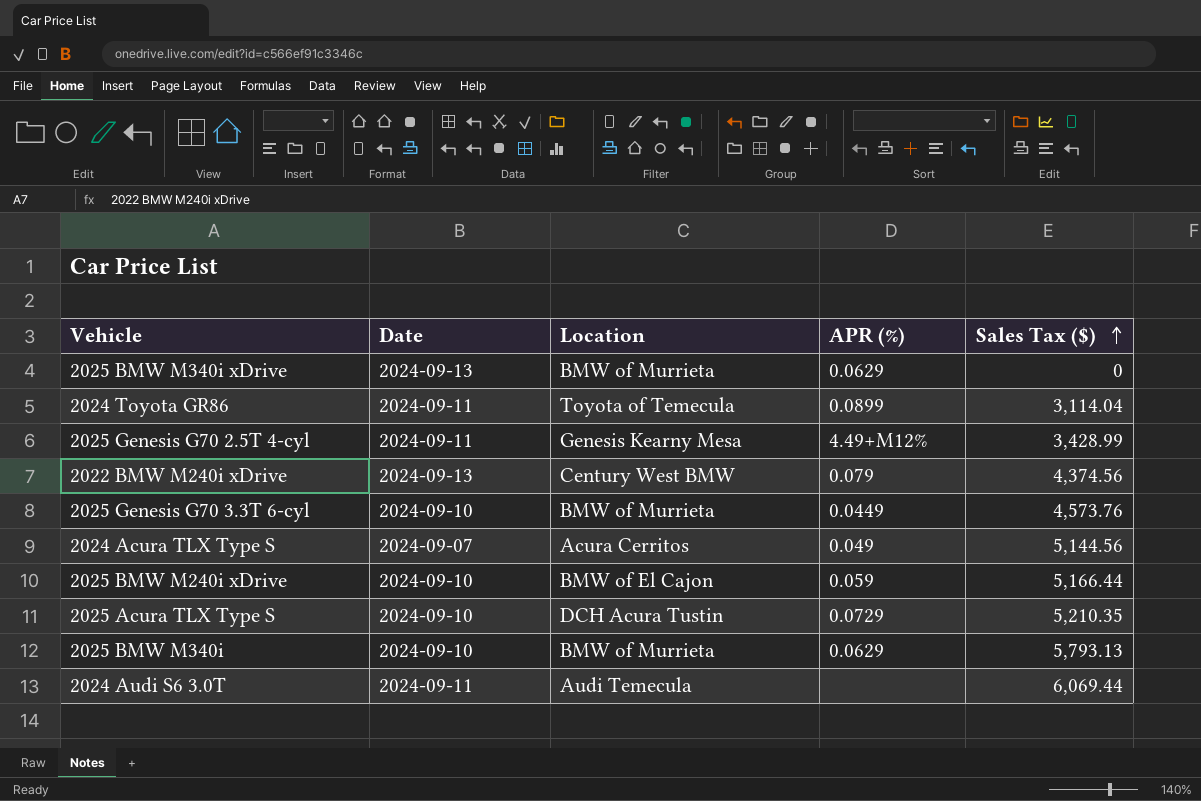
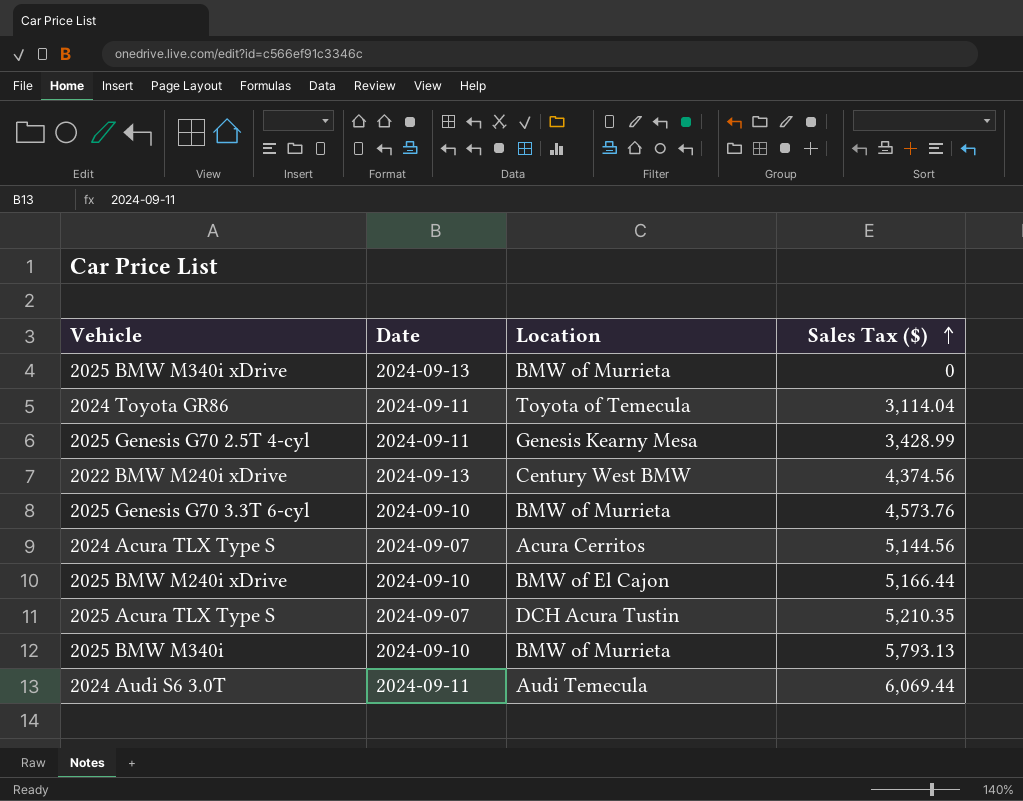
column APR (%) | position: 4 -> none
2025 Acura TLX Type S | Date: 2024-09-10 -> 2024-09-07

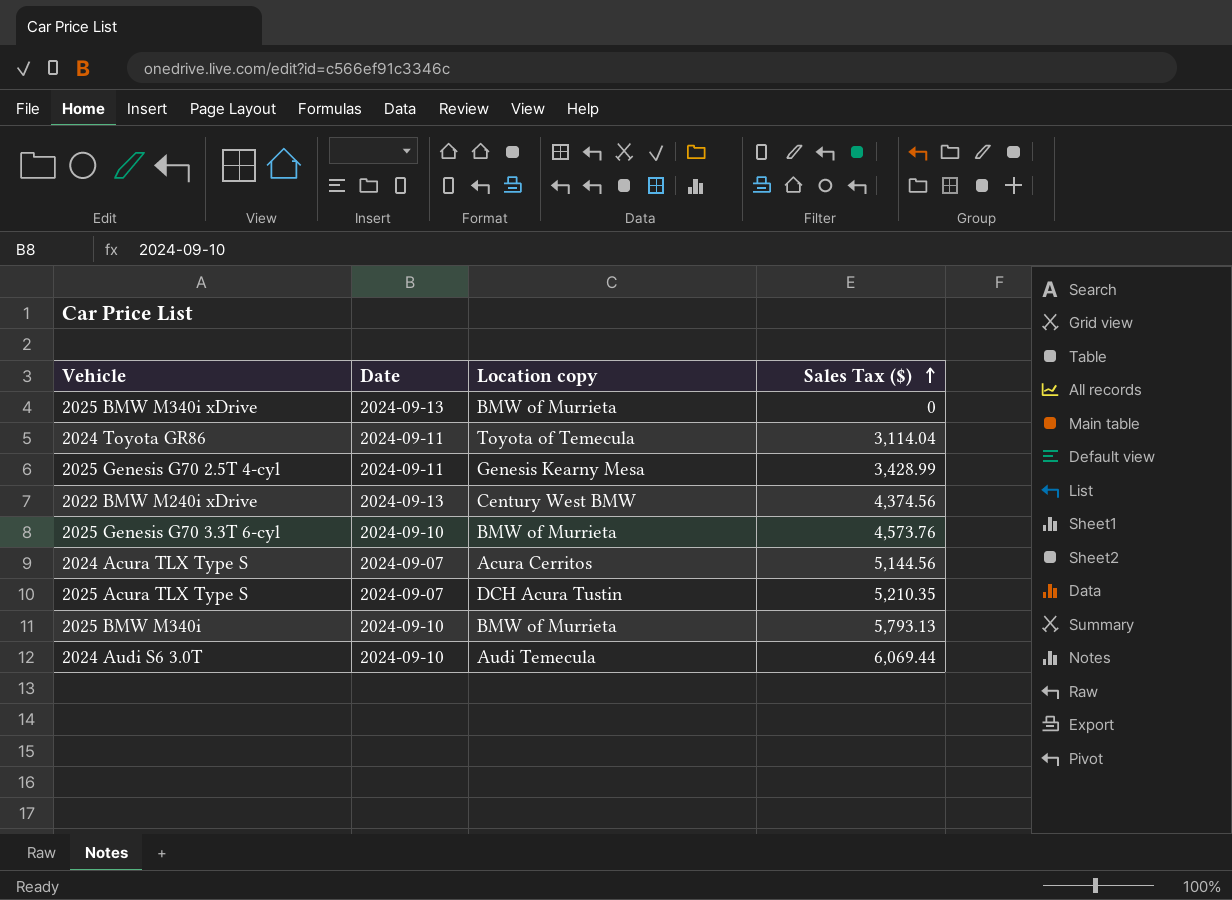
column name: Location -> Location copy
row 2025 BMW M240i xDrive: 2024-09-10 | BMW of El Cajon | 5,166.44 -> none
2024 Audi S6 3.0T | Date: 2024-09-11 -> 2024-09-10

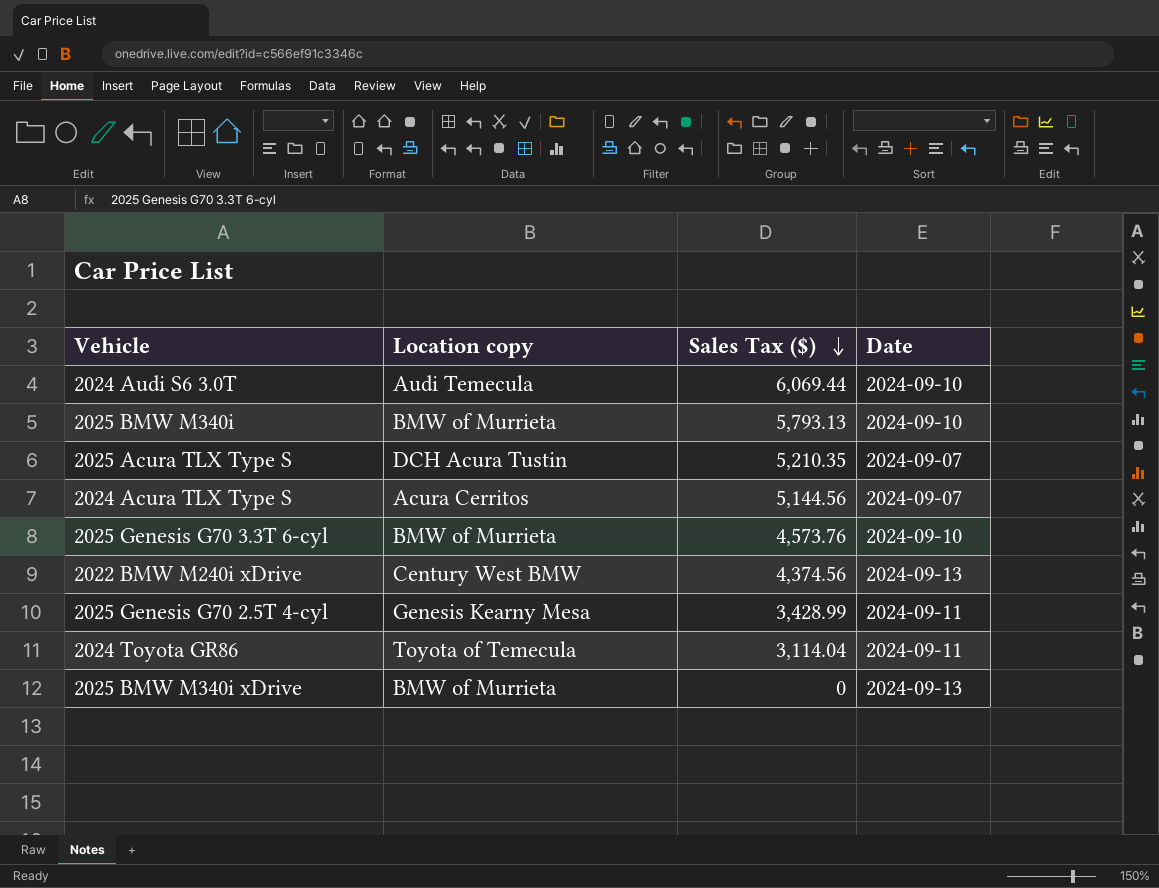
row order: Sales Tax ($) ascending -> Sales Tax ($) descending
column Date | position: 2 -> 4

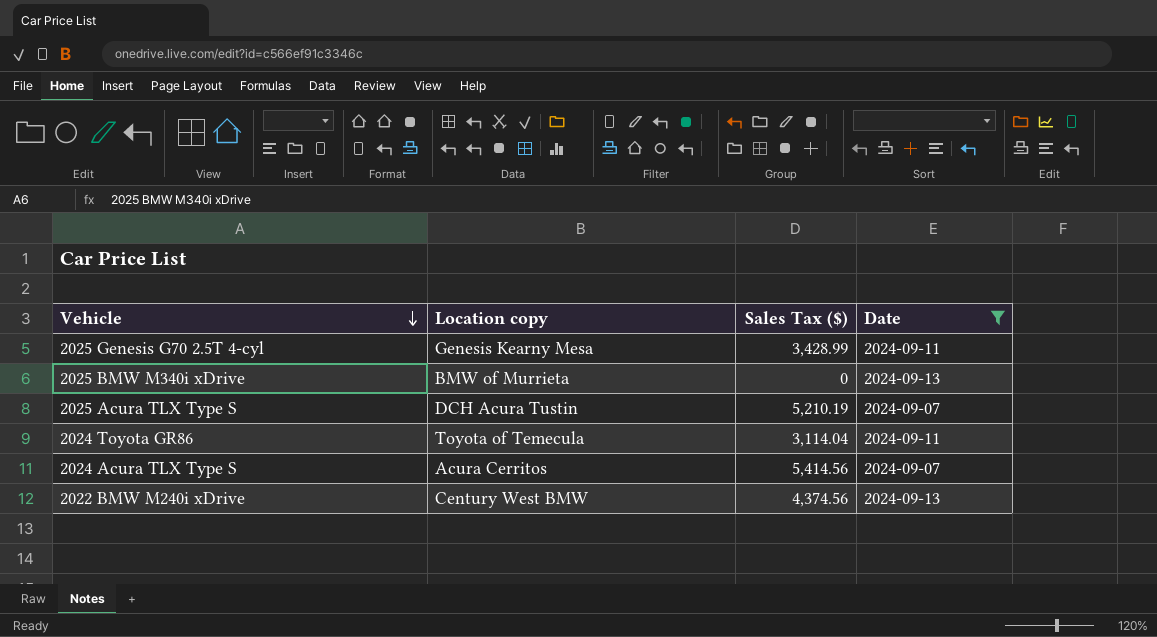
filter: none -> Date != 2024-09-10
row order: Sales Tax ($) descending -> Vehicle descending
2025 Acura TLX Type S | Sales Tax ($): 5,210.35 -> 5,210.19
2024 Acura TLX Type S | Sales Tax ($): 5,144.56 -> 5,414.56

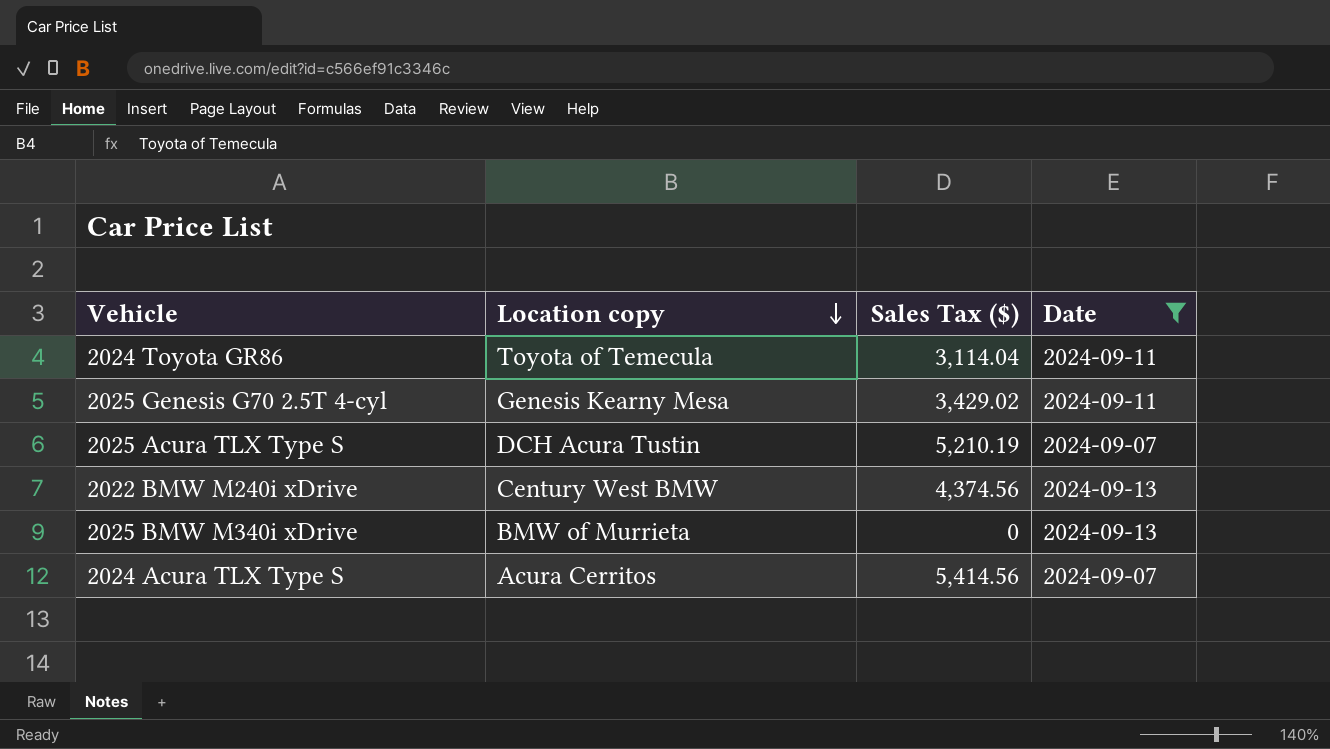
row order: Vehicle descending -> Location copy descending
2025 Genesis G70 2.5T 4-cyl | Sales Tax ($): 3,428.99 -> 3,429.02

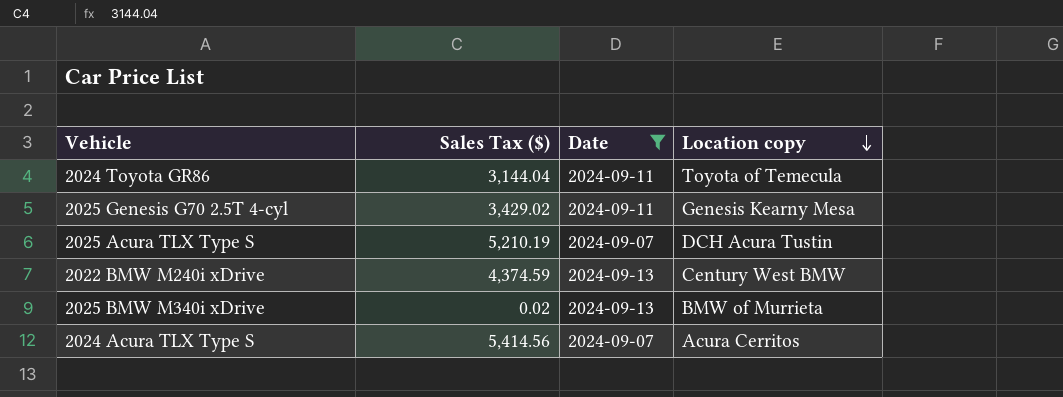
column Location copy | position: 2 -> 4
2024 Toyota GR86 | Sales Tax ($): 3,114.04 -> 3,144.04
2022 BMW M240i xDrive | Sales Tax ($): 4,374.56 -> 4,374.59
2025 BMW M340i xDrive | Sales Tax ($): 0 -> 0.02

